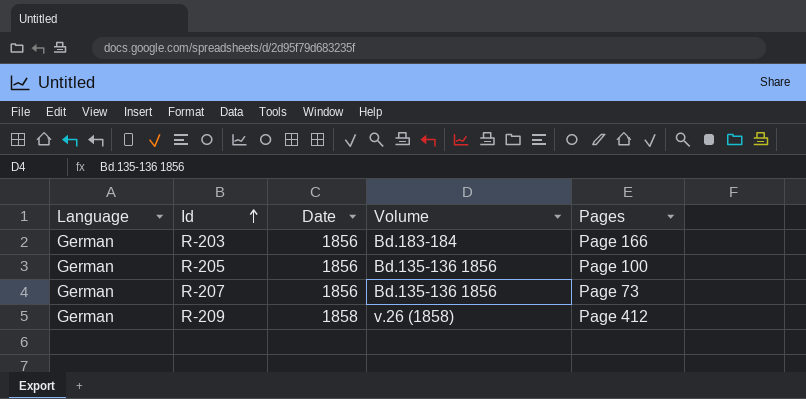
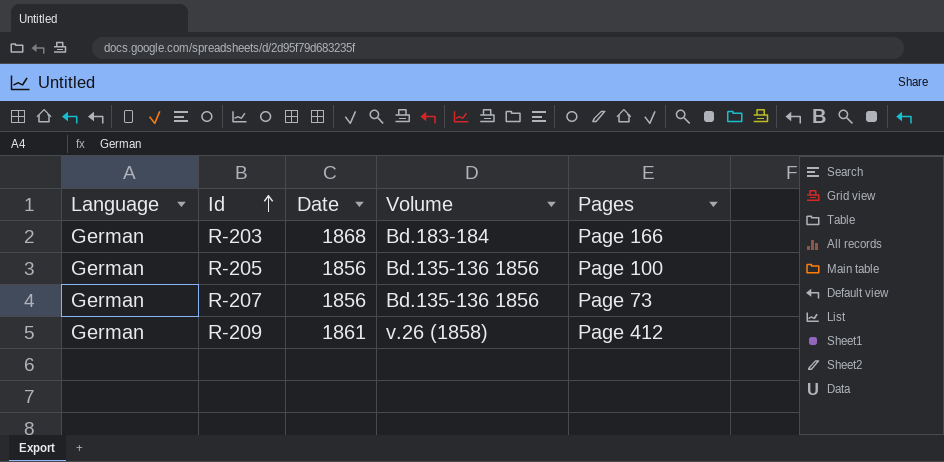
R-203 | Date: 1856 -> 1868
R-209 | Date: 1858 -> 1861

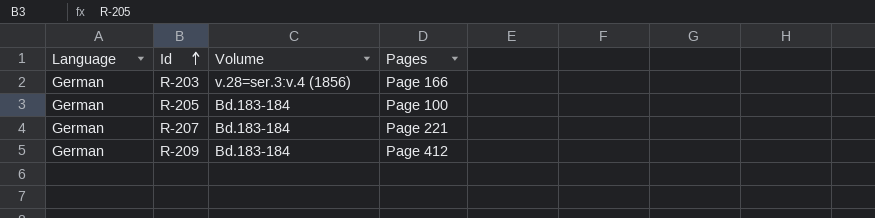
column Date | position: 3 -> none
R-203 | Volume: Bd.183-184 -> v.28=ser.3:v.4 (1856)
R-205 | Volume: Bd.135-136 1856 -> Bd.183-184
R-207 | Volume: Bd.135-136 1856 -> Bd.183-184
R-207 | Pages: Page 73 -> Page 221
R-209 | Volume: v.26 (1858) -> Bd.183-184

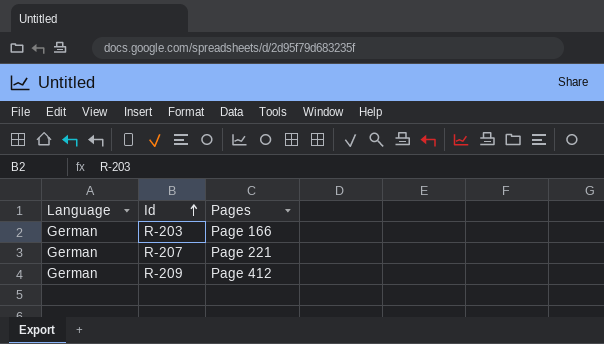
column Volume | position: 3 -> none
row R-205: German | Bd.183-184 | Page 100 -> none

